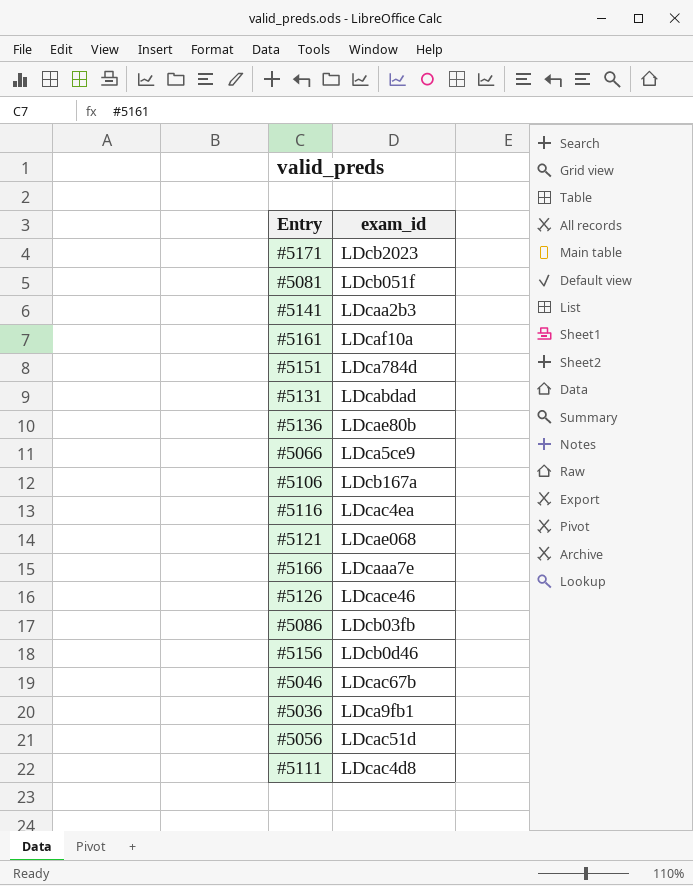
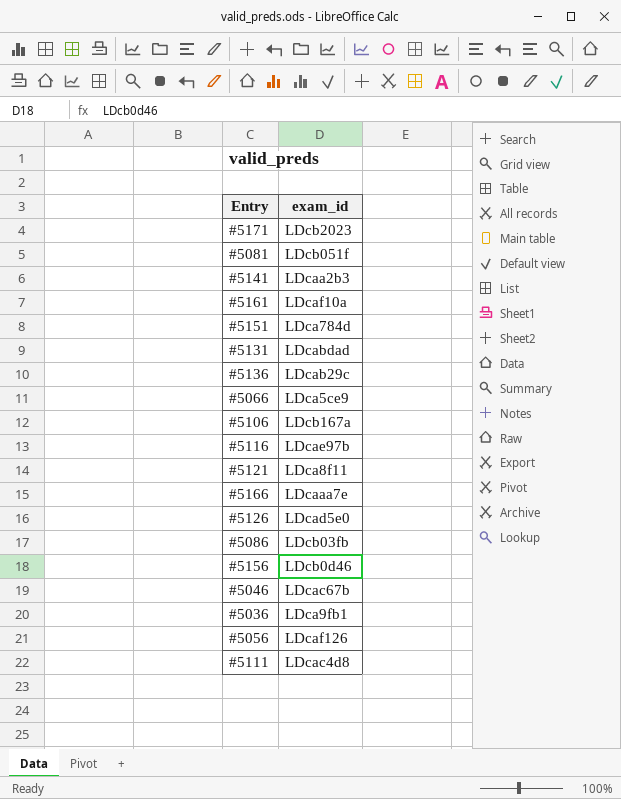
#5136 | exam_id: LDcae80b -> LDcab29c
#5116 | exam_id: LDcac4ea -> LDcae97b
#5121 | exam_id: LDcae068 -> LDca8f11
#5126 | exam_id: LDcace46 -> LDcad5e0
#5056 | exam_id: LDcac51d -> LDcaf126

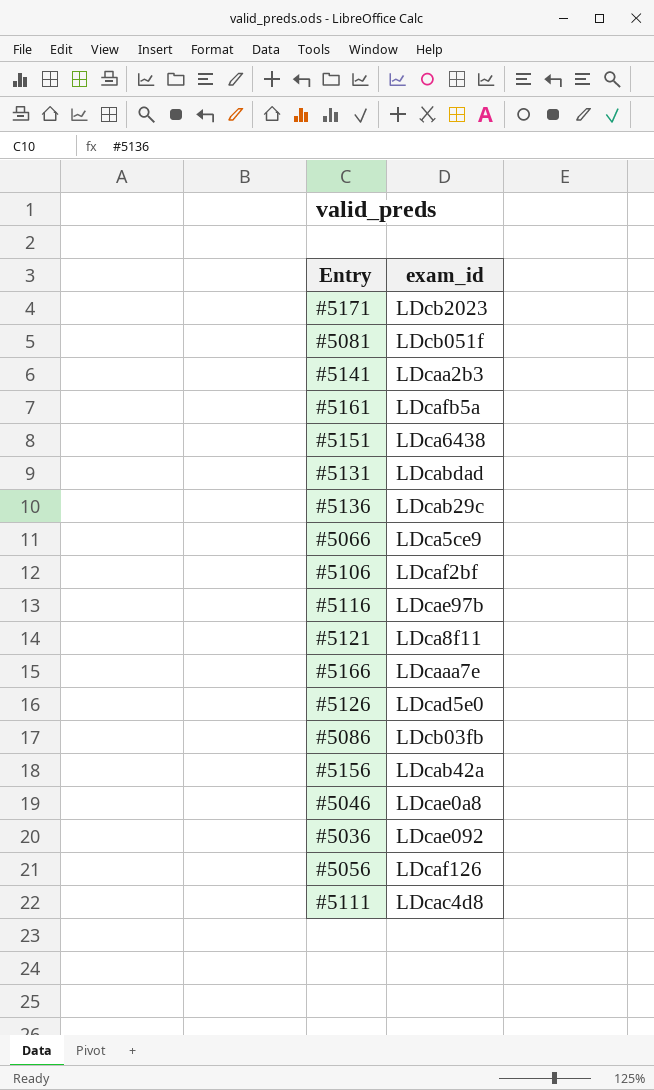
#5161 | exam_id: LDcaf10a -> LDcafb5a
#5151 | exam_id: LDca784d -> LDca6438
#5106 | exam_id: LDcb167a -> LDcaf2bf
#5156 | exam_id: LDcb0d46 -> LDcab42a
#5046 | exam_id: LDcac67b -> LDcae0a8
#5036 | exam_id: LDca9fb1 -> LDcae092

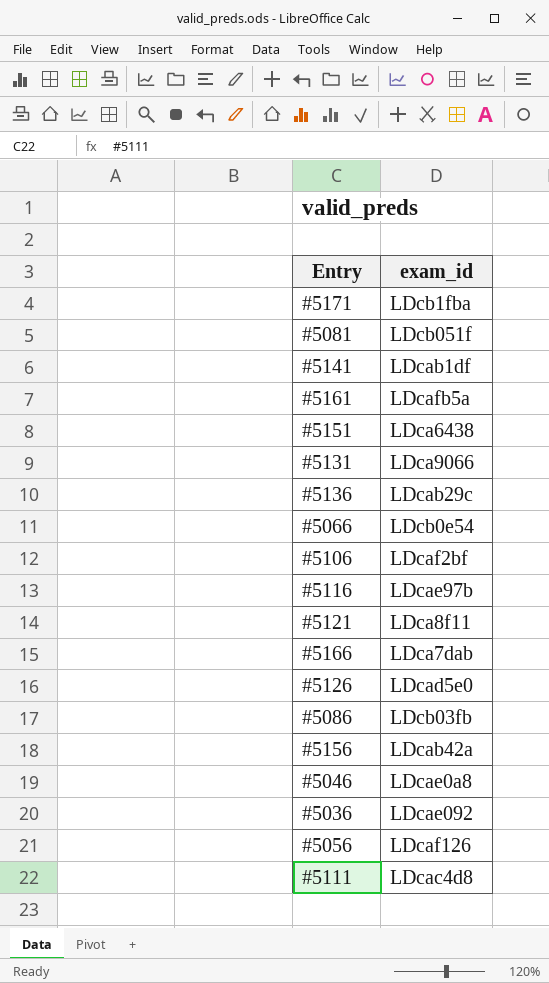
#5171 | exam_id: LDcb2023 -> LDcb1fba
#5141 | exam_id: LDcaa2b3 -> LDcab1df
#5131 | exam_id: LDcabdad -> LDca9066
#5066 | exam_id: LDca5ce9 -> LDcb0e54
#5166 | exam_id: LDcaaa7e -> LDca7dab

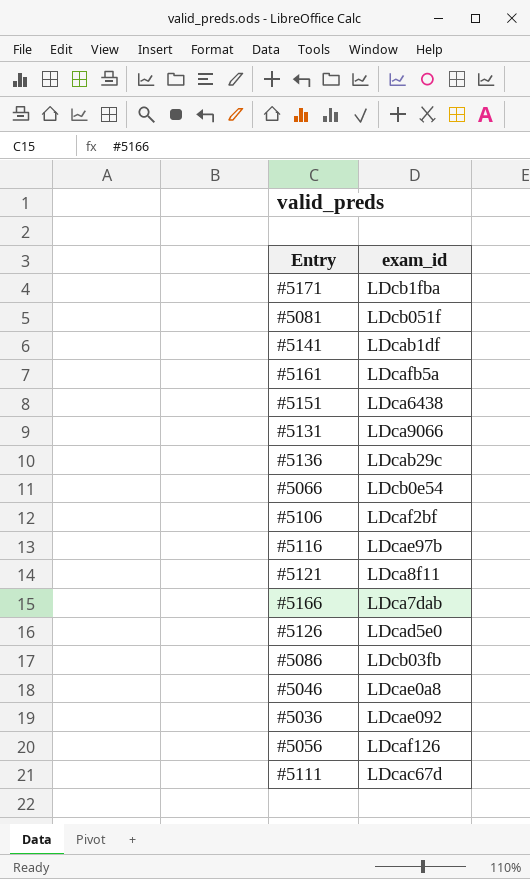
row #5156: LDcab42a -> none
#5111 | exam_id: LDcac4d8 -> LDcac67d

